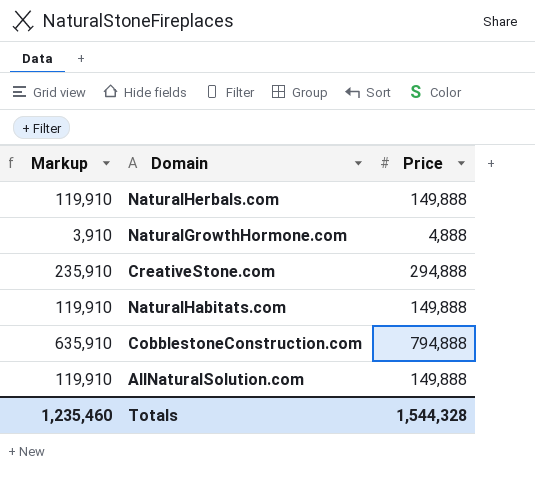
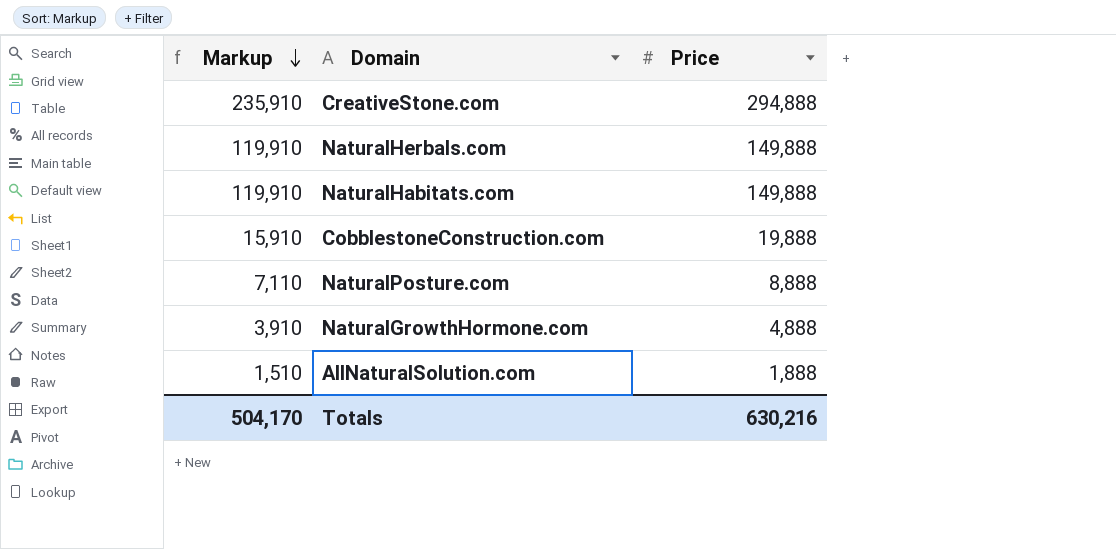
row order: none -> Markup descending
CobblestoneConstruction.com | Markup: 635,910 -> 15,910
CobblestoneConstruction.com | Price: 794,888 -> 19,888
row NaturalPosture.com: none -> 7,110 | 8,888
AllNaturalSolution.com | Markup: 119,910 -> 1,510
AllNaturalSolution.com | Price: 149,888 -> 1,888
Totals | Markup: 1,235,460 -> 504,170
Totals | Price: 1,544,328 -> 630,216

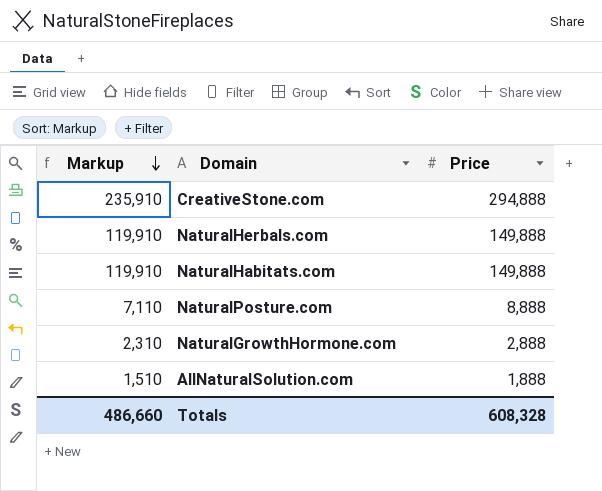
row CobblestoneConstruction.com: 15,910 | 19,888 -> none
NaturalGrowthHormone.com | Markup: 3,910 -> 2,310
NaturalGrowthHormone.com | Price: 4,888 -> 2,888
Totals | Markup: 504,170 -> 486,660
Totals | Price: 630,216 -> 608,328

